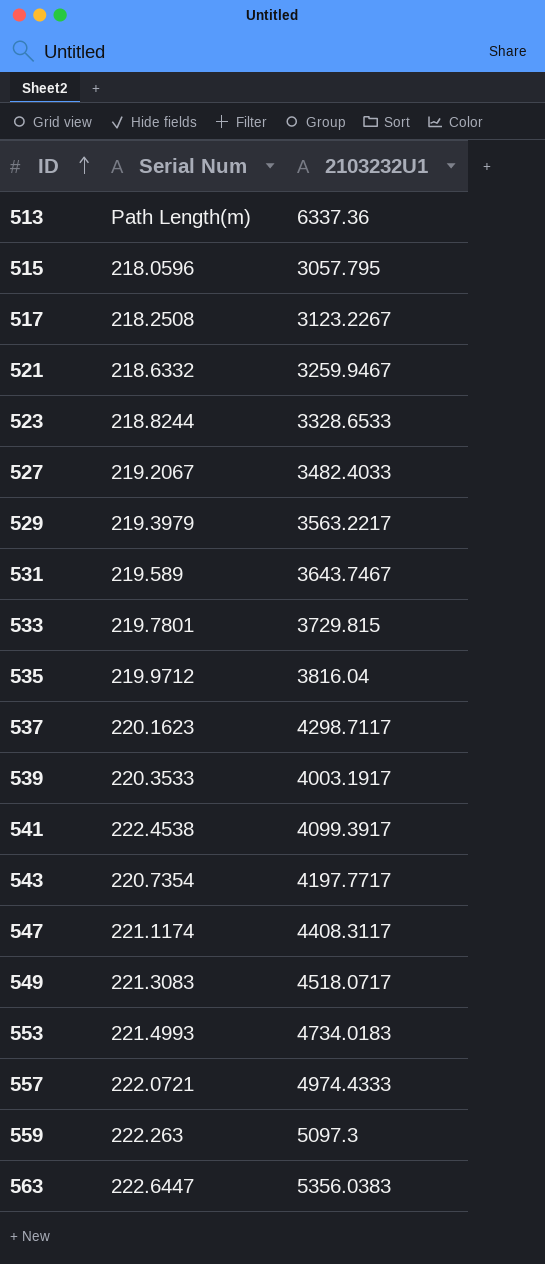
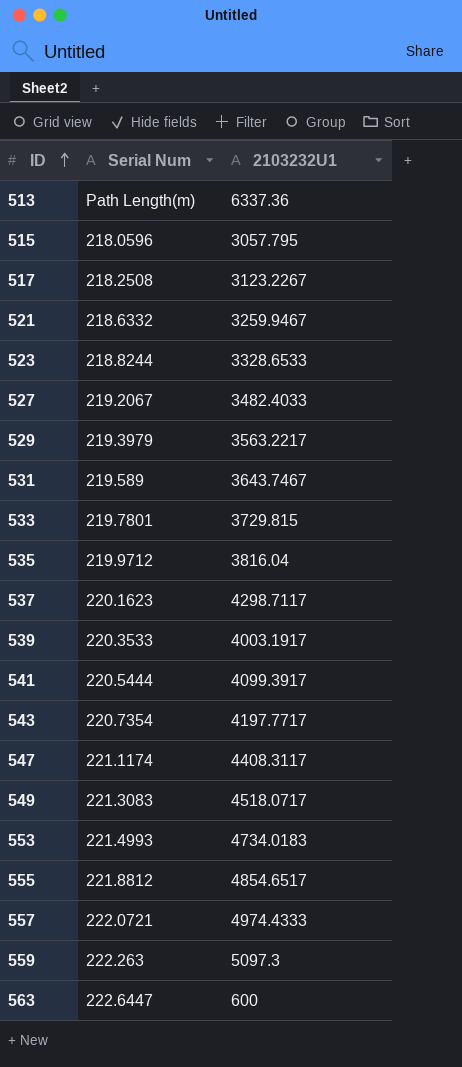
541 | Serial Num: 222.4538 -> 220.5444
row 555: none -> 221.8812 | 4854.6517
563 | 2103232U1: 5356.0383 -> 600

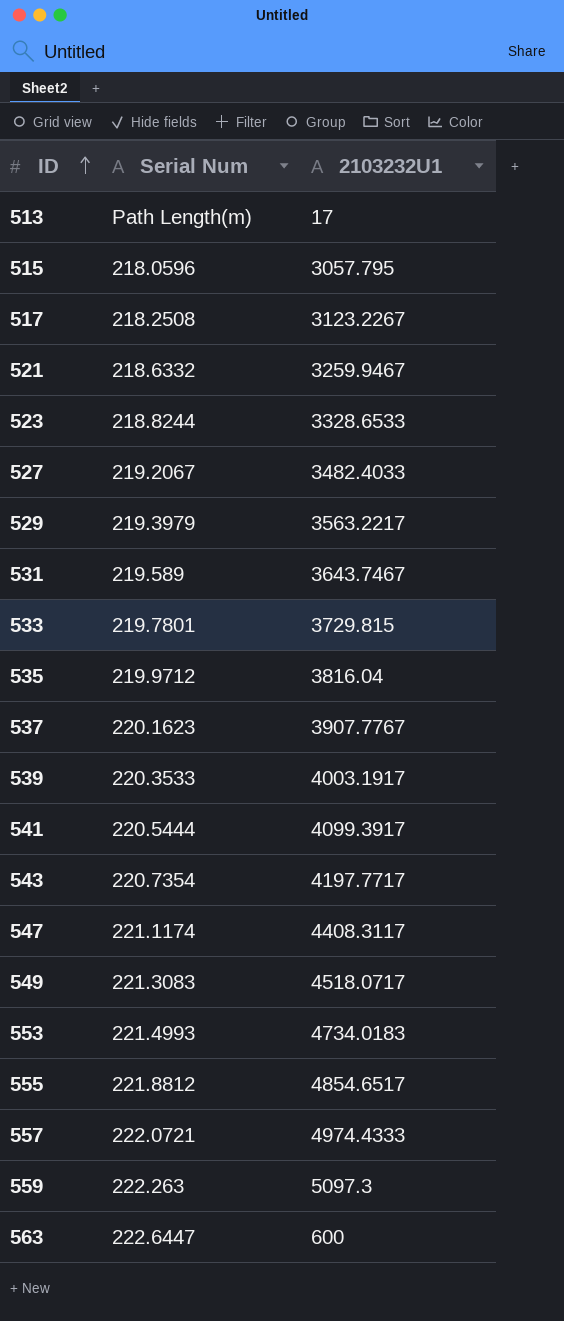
513 | 2103232U1: 6337.36 -> 17
537 | 2103232U1: 4298.7117 -> 3907.7767

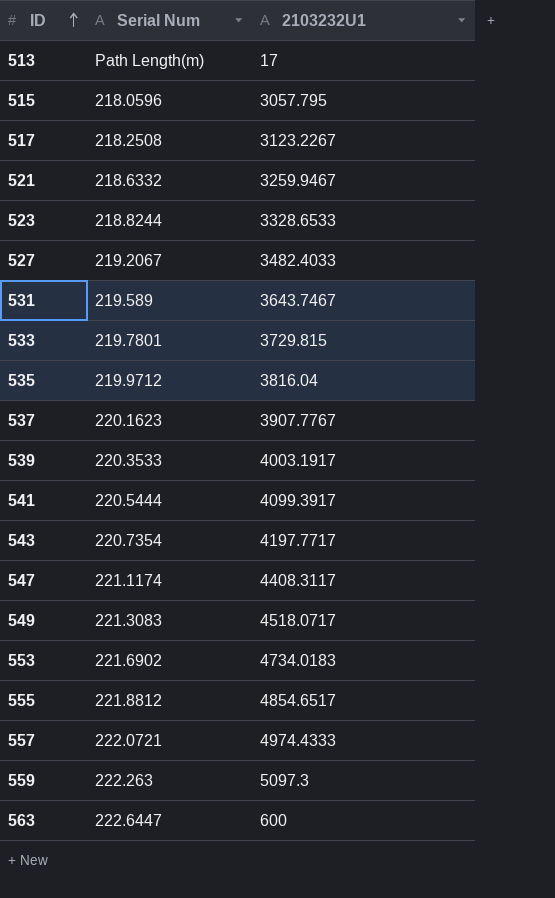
row 529: 219.3979 | 3563.2217 -> none
553 | Serial Num: 221.4993 -> 221.6902

